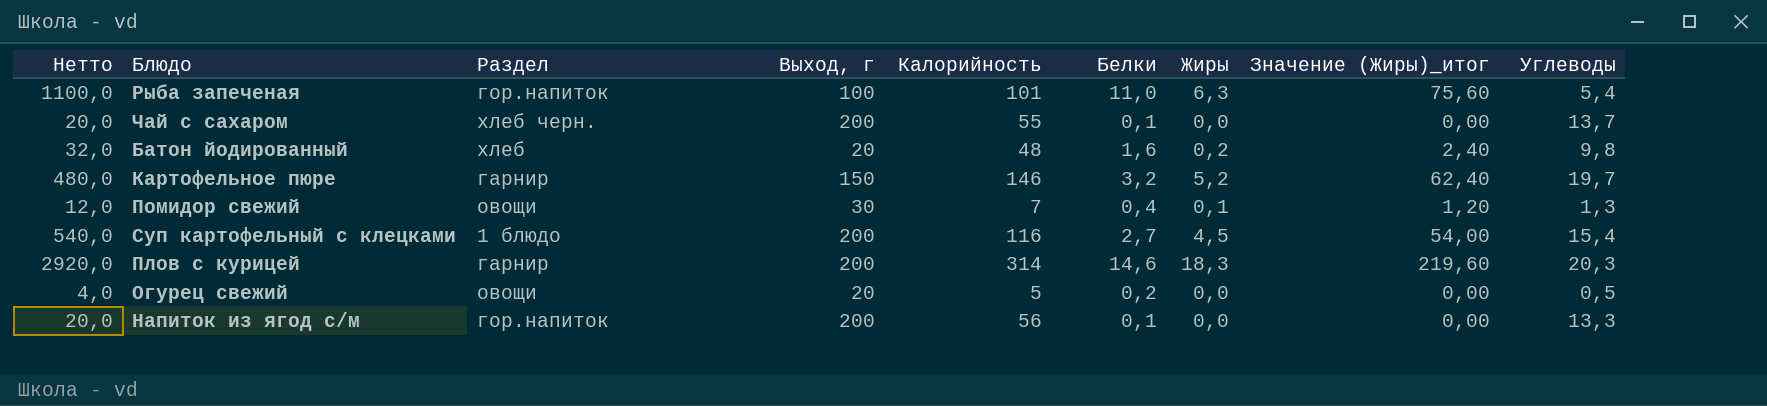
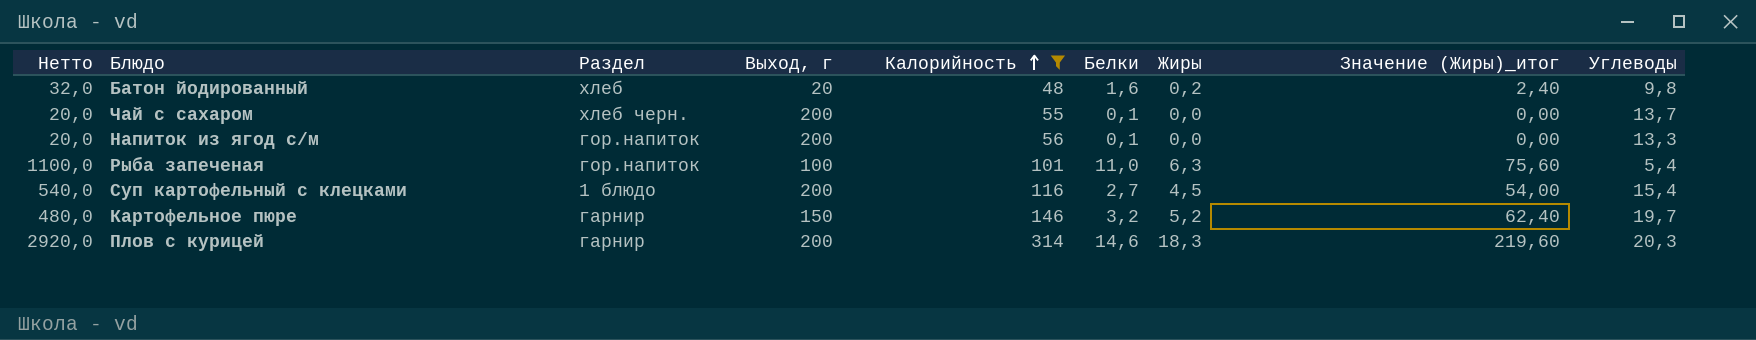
filter: none -> Калорийность >= 48
row order: none -> Калорийность ascending

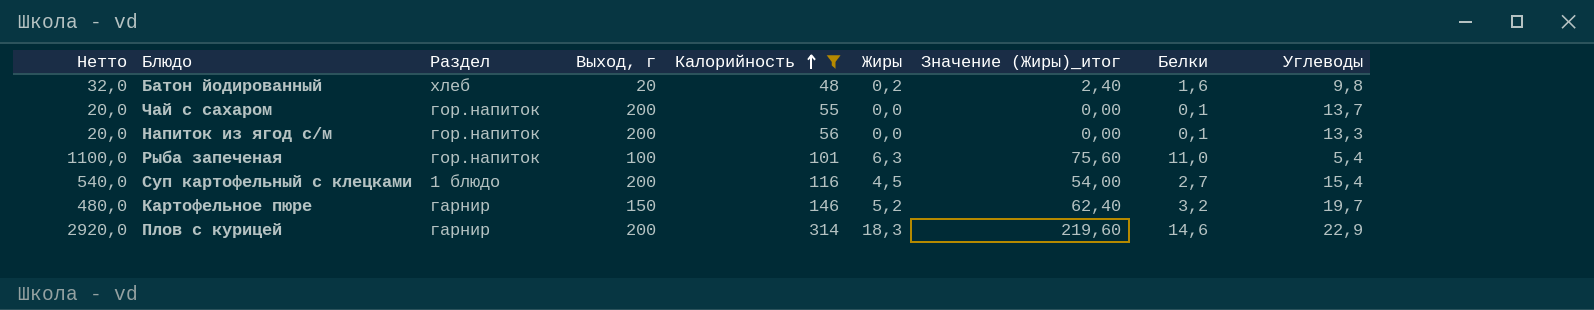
column Белки | position: 6 -> 8
Чай с сахаром | Раздел: хлеб черн. -> гор.напиток
Плов с курицей | Углеводы: 20,3 -> 22,9

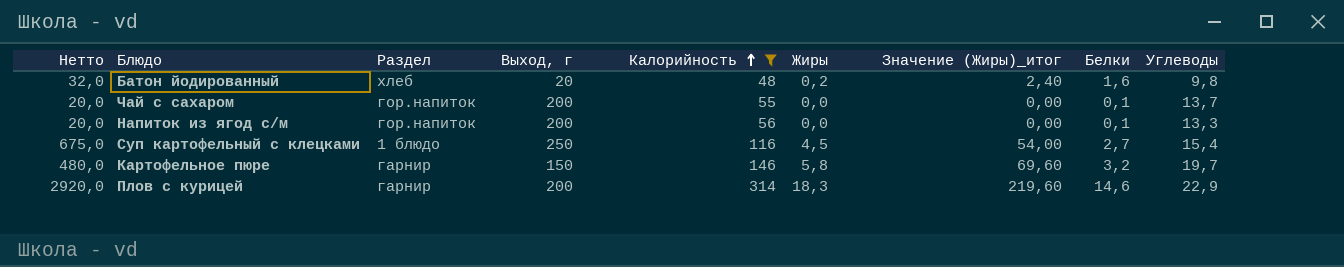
row Рыба запеченая: 1100,0 | гор.напиток | 100 | 101 | 6,3 | 75,60 | 11,0 | 5,4 -> none
Суп картофельный с клецками | Нетто: 540,0 -> 675,0
Суп картофельный с клецками | Выход, г: 200 -> 250
Картофельное пюре | Жиры: 5,2 -> 5,8
Картофельное пюре | Значение (Жиры)_итог: 62,40 -> 69,60

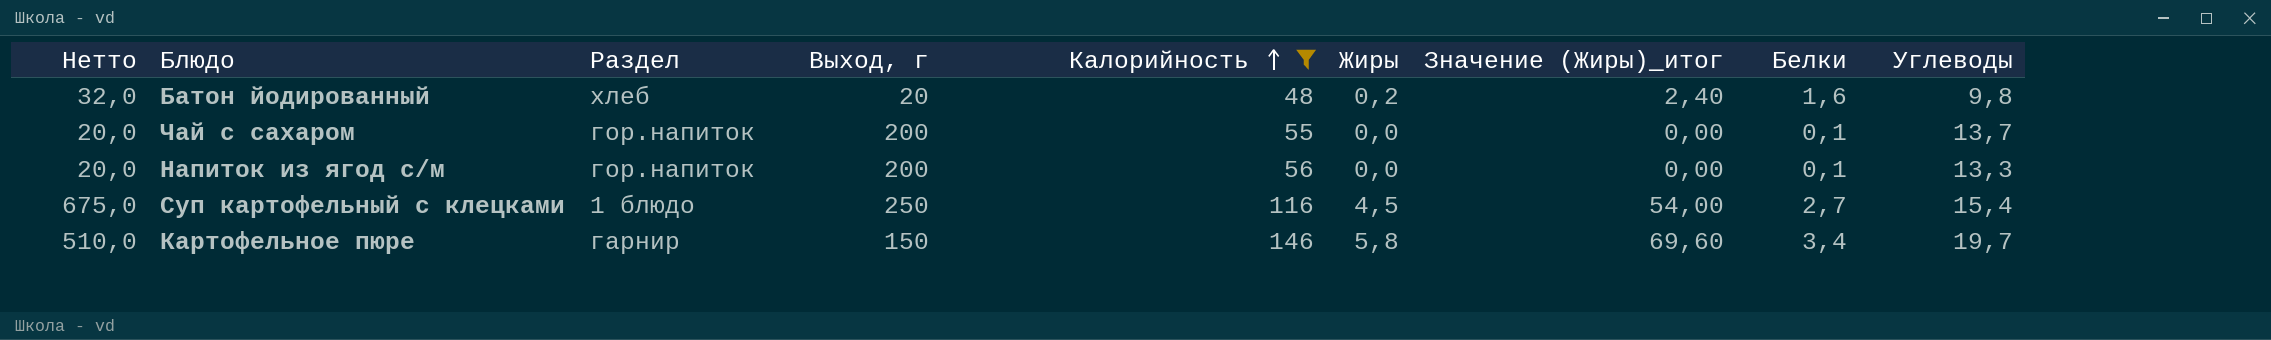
row Плов с курицей: 2920,0 | гарнир | 200 | 314 | 18,3 | 219,60 | 14,6 | 22,9 -> none
Картофельное пюре | Нетто: 480,0 -> 510,0
Картофельное пюре | Белки: 3,2 -> 3,4

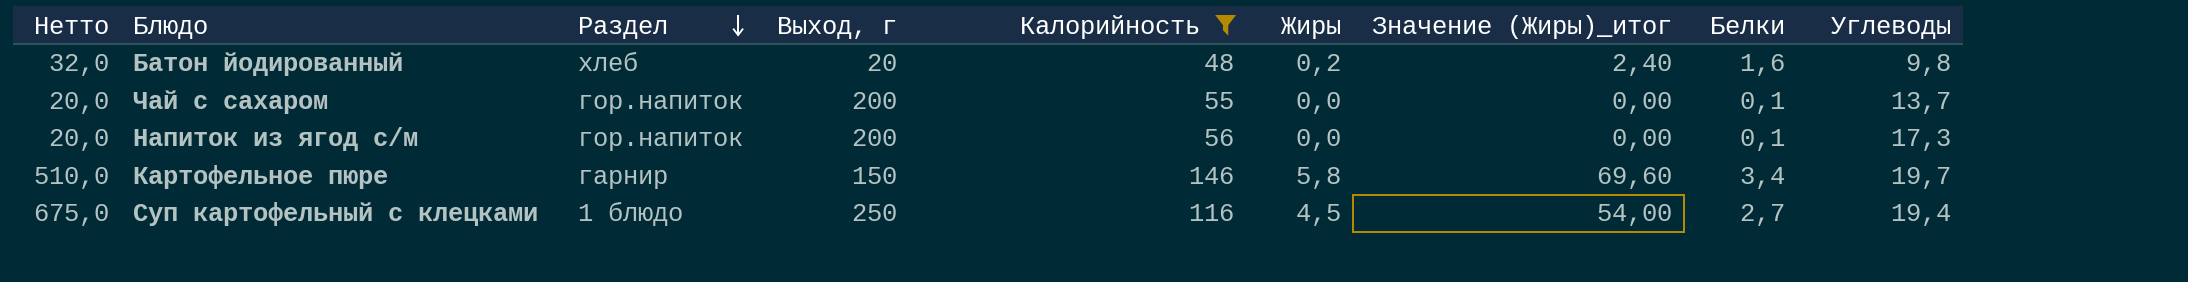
row order: Калорийность ascending -> Раздел descending
Напиток из ягод с/м | Углеводы: 13,3 -> 17,3
Суп картофельный с клецками | Углеводы: 15,4 -> 19,4

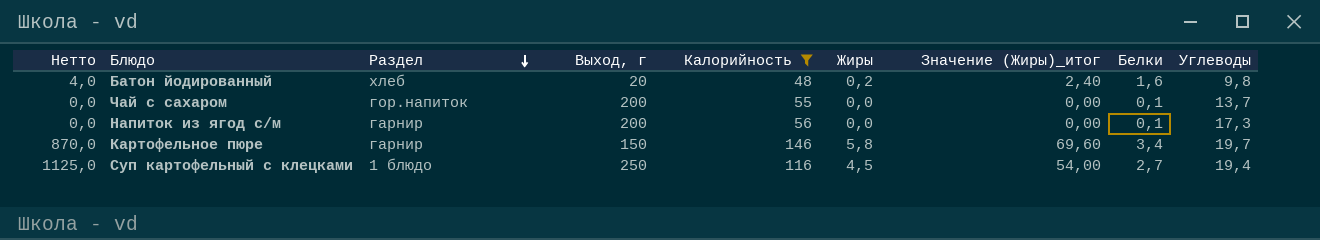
column Нетто | formula: [Выход, г] * [Белки] -> [Выход, г] * [Жиры]
Напиток из ягод с/м | Раздел: гор.напиток -> гарнир

